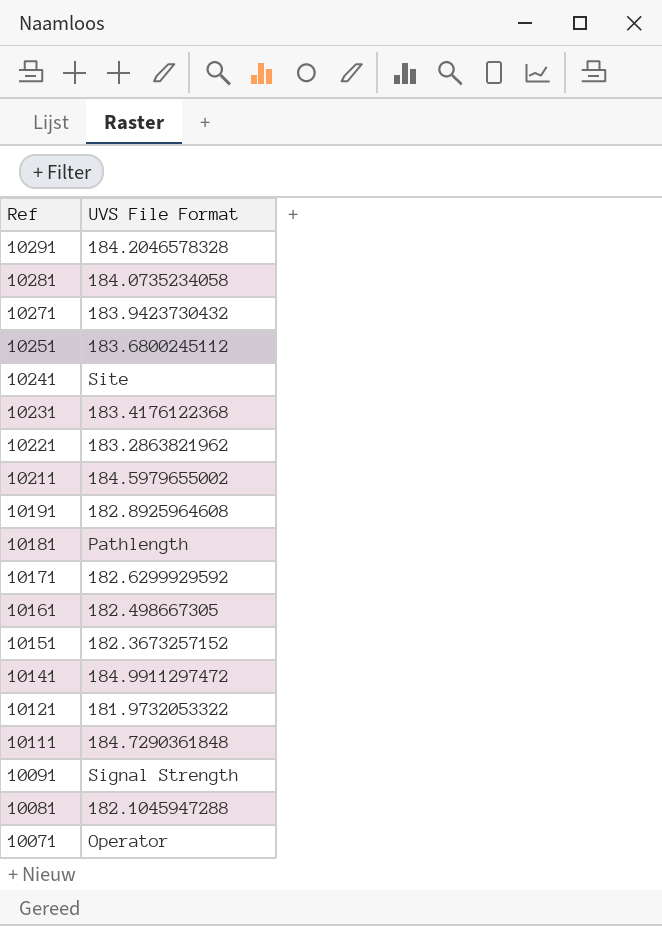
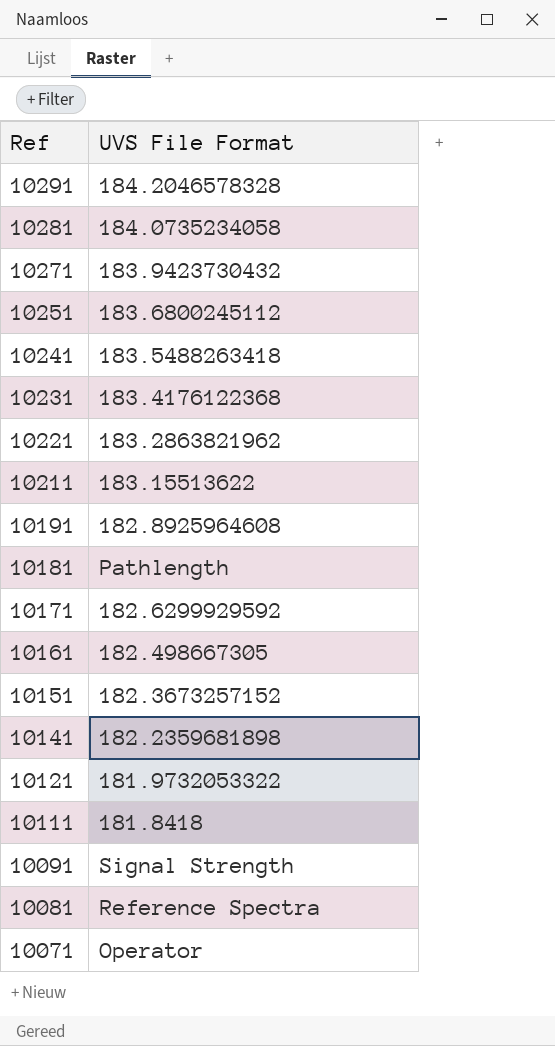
10241 | UVS File Format: Site -> 183.5488263418
10211 | UVS File Format: 184.5979655002 -> 183.15513622
10141 | UVS File Format: 184.9911297472 -> 182.2359681898
10111 | UVS File Format: 184.7290361848 -> 181.8418
10081 | UVS File Format: 182.1045947288 -> Reference Spectra

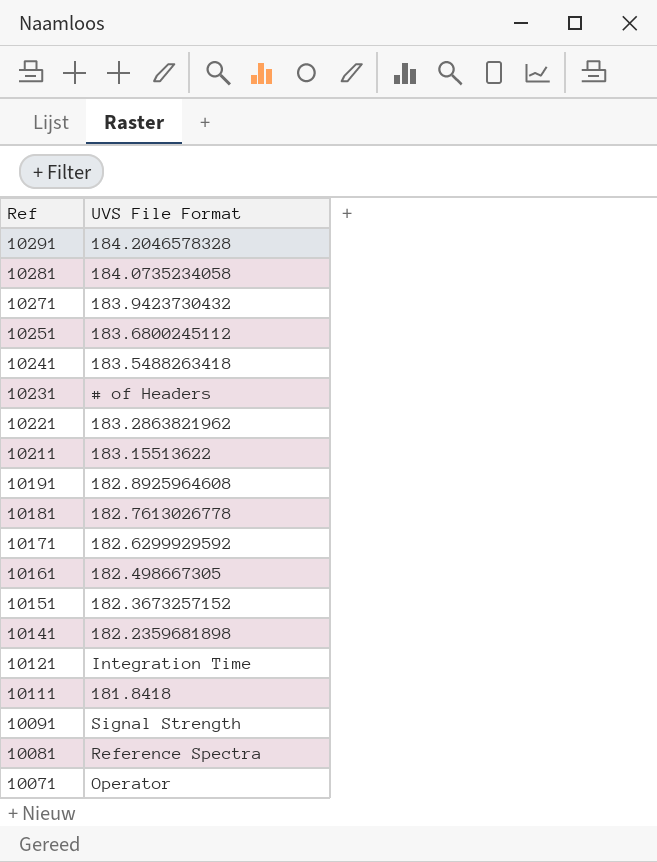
10231 | UVS File Format: 183.4176122368 -> # of Headers
10181 | UVS File Format: Pathlength -> 182.7613026778
10121 | UVS File Format: 181.9732053322 -> Integration Time

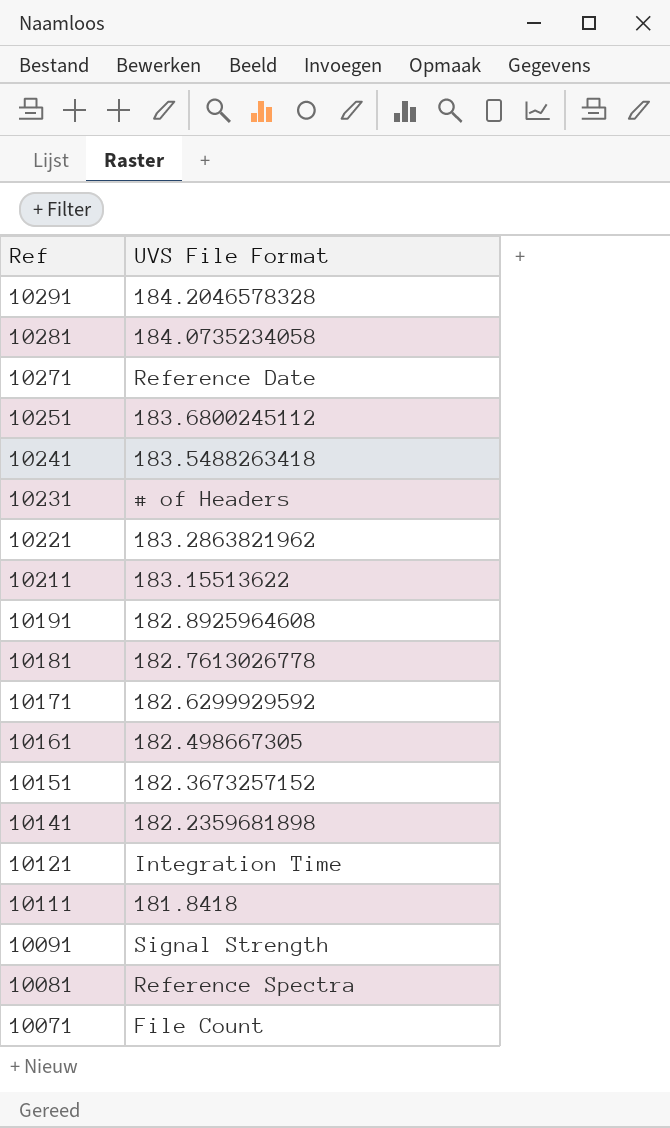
10271 | UVS File Format: 183.9423730432 -> Reference Date
10071 | UVS File Format: Operator -> File Count

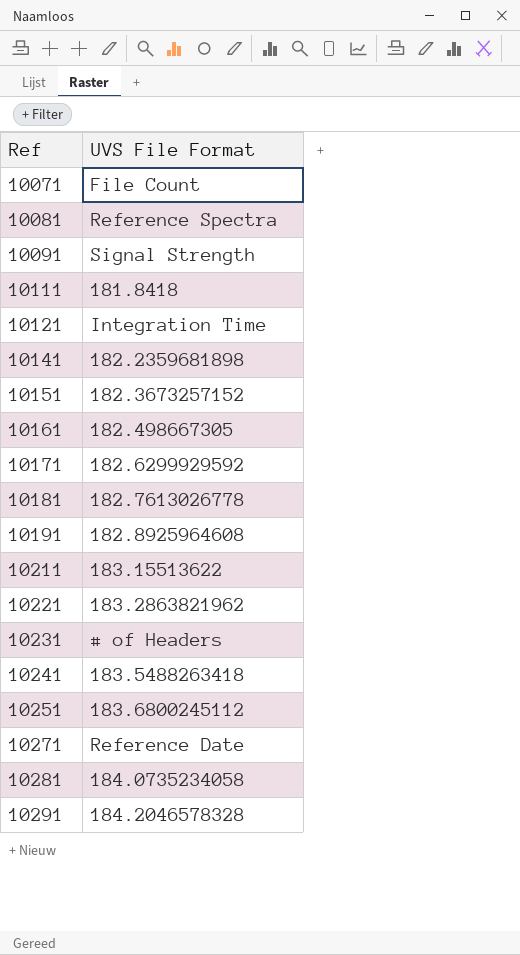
row order: Ref descending -> Ref ascending

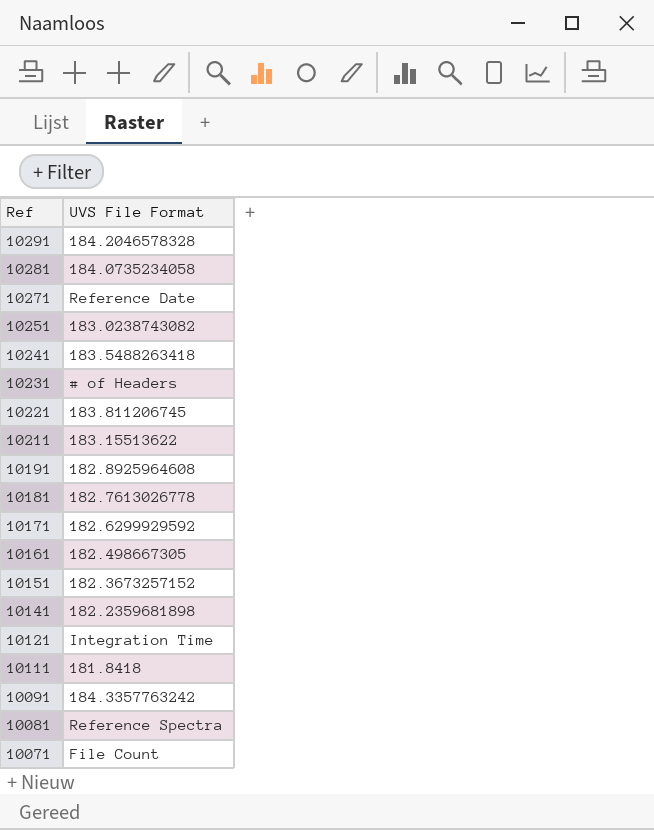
row order: Ref ascending -> Ref descending
10251 | UVS File Format: 183.6800245112 -> 183.0238743082
10221 | UVS File Format: 183.2863821962 -> 183.811206745
10091 | UVS File Format: Signal Strength -> 184.3357763242

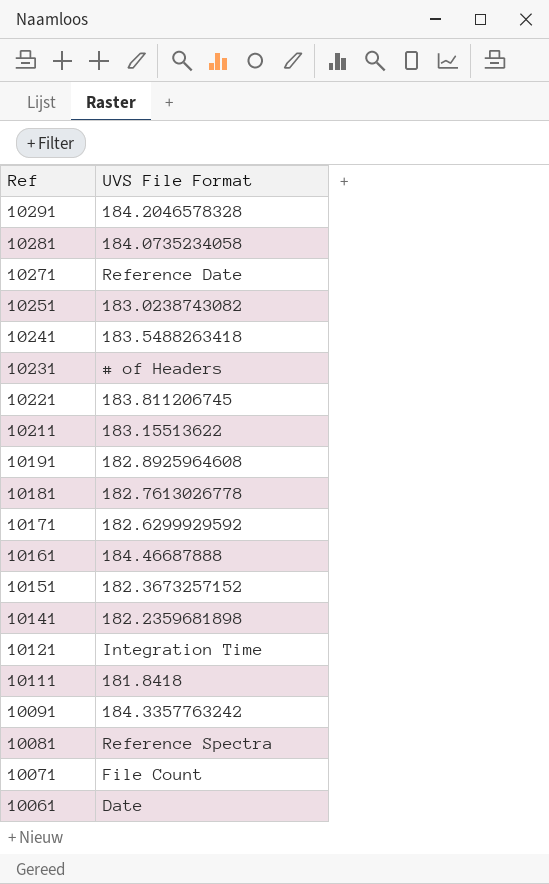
10161 | UVS File Format: 182.498667305 -> 184.46687888
row 10061: none -> Date

